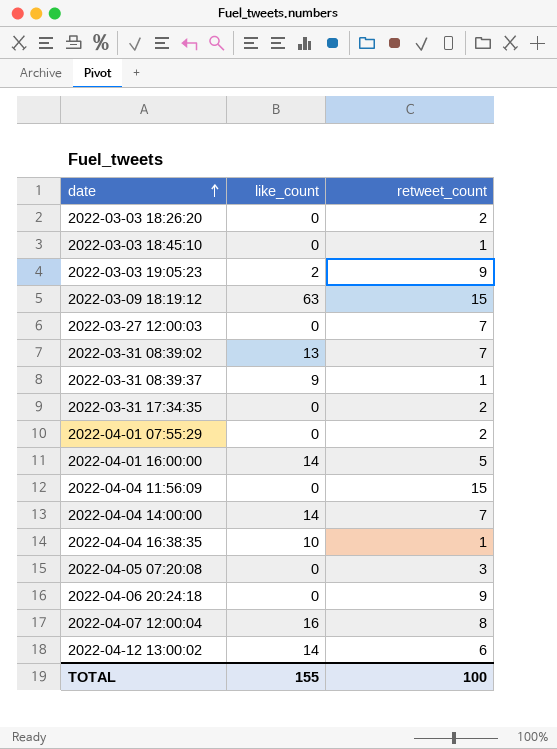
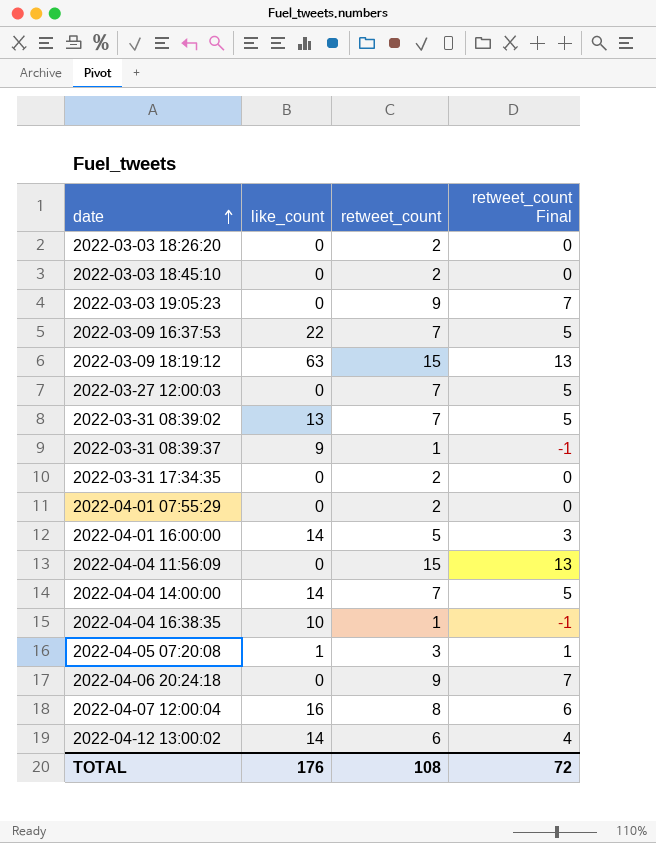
column retweet_count Final | formula: none -> [retweet_count] - 2
2022-03-03 18:45:10 | retweet_count: 1 -> 2
2022-03-03 19:05:23 | like_count: 2 -> 0
row 2022-03-09 16:37:53: none -> 22 | 7 | 5
2022-04-05 07:20:08 | like_count: 0 -> 1
TOTAL | like_count: 155 -> 176
TOTAL | retweet_count: 100 -> 108

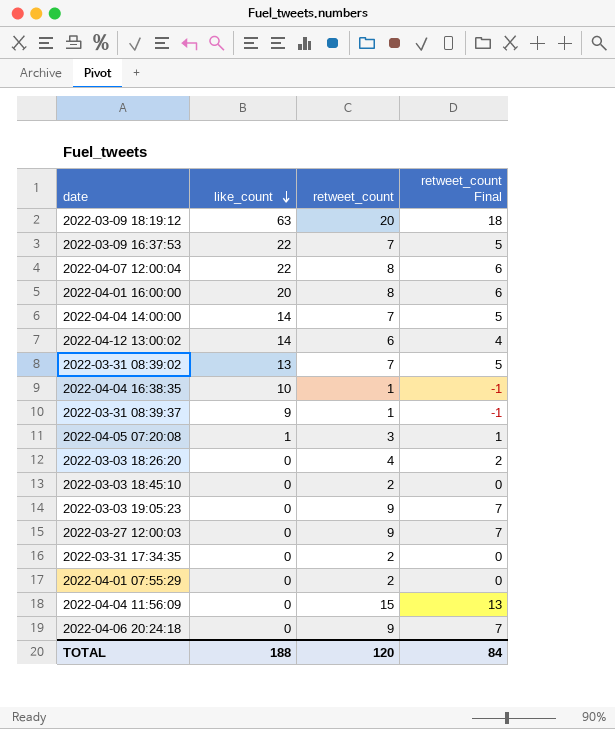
row order: date ascending -> like_count descending
2022-03-09 18:19:12 | retweet_count: 15 -> 20
2022-03-09 18:19:12 | retweet_count Final: 13 -> 18
2022-04-07 12:00:04 | like_count: 16 -> 22
2022-04-01 16:00:00 | like_count: 14 -> 20
2022-04-01 16:00:00 | retweet_count: 5 -> 8
2022-04-01 16:00:00 | retweet_count Final: 3 -> 6
2022-03-03 18:26:20 | retweet_count: 2 -> 4
2022-03-03 18:26:20 | retweet_count Final: 0 -> 2
2022-03-27 12:00:03 | retweet_count: 7 -> 9
2022-03-27 12:00:03 | retweet_count Final: 5 -> 7
TOTAL | like_count: 176 -> 188
TOTAL | retweet_count: 108 -> 120
TOTAL | retweet_count Final: 72 -> 84

